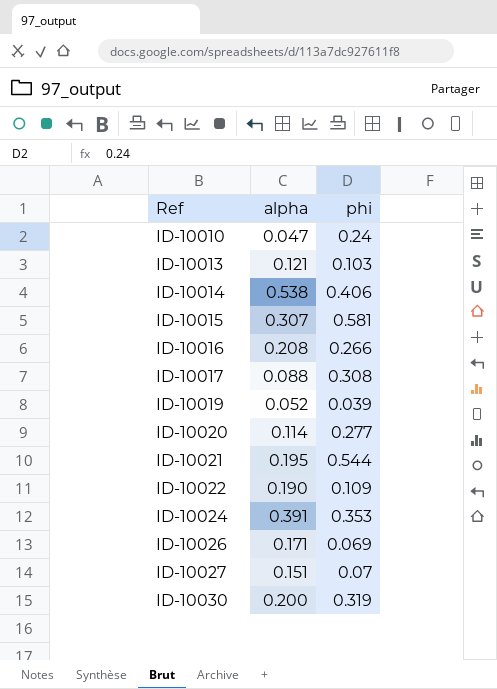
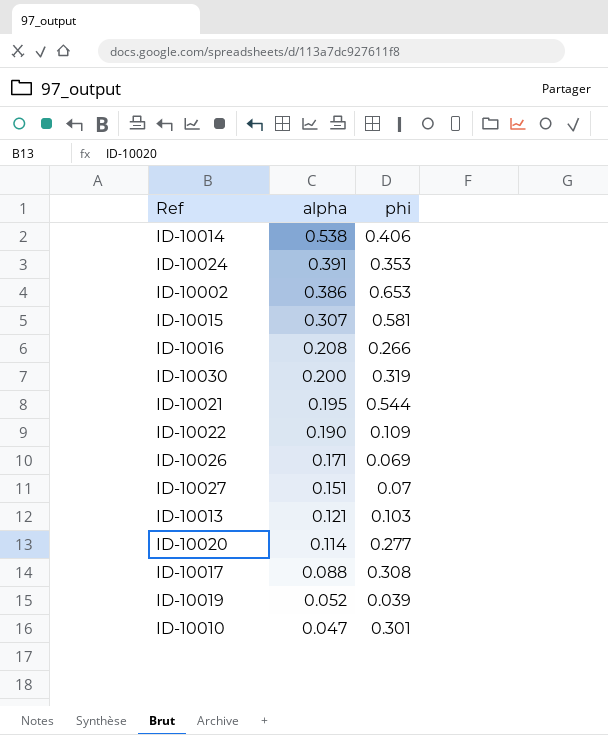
row order: Ref ascending -> alpha descending
row ID-10002: none -> 0.386 | 0.653
ID-10010 | phi: 0.24 -> 0.301

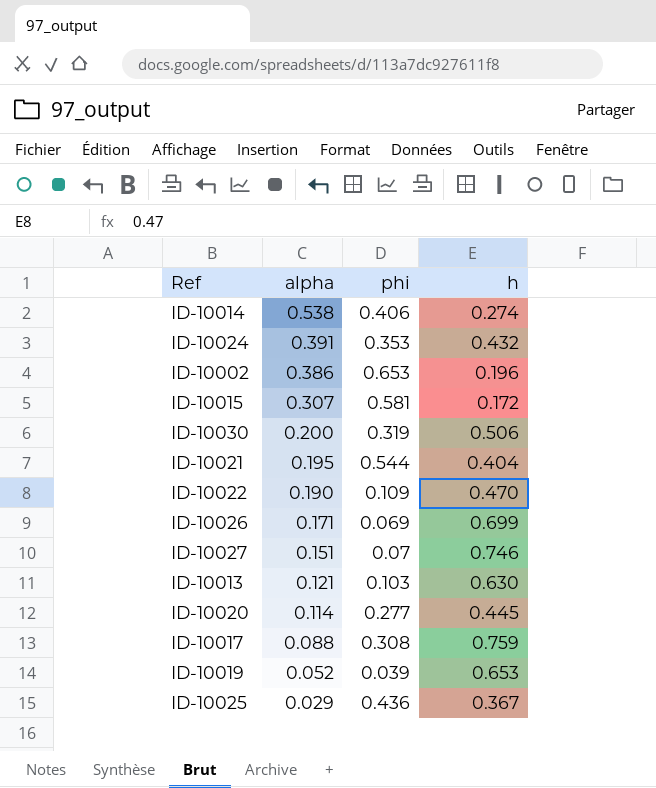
column h | position: none -> 4
row ID-10016: 0.208 | 0.266 -> none
row ID-10010: 0.047 | 0.301 -> none
row ID-10025: none -> 0.029 | 0.436 | 0.367

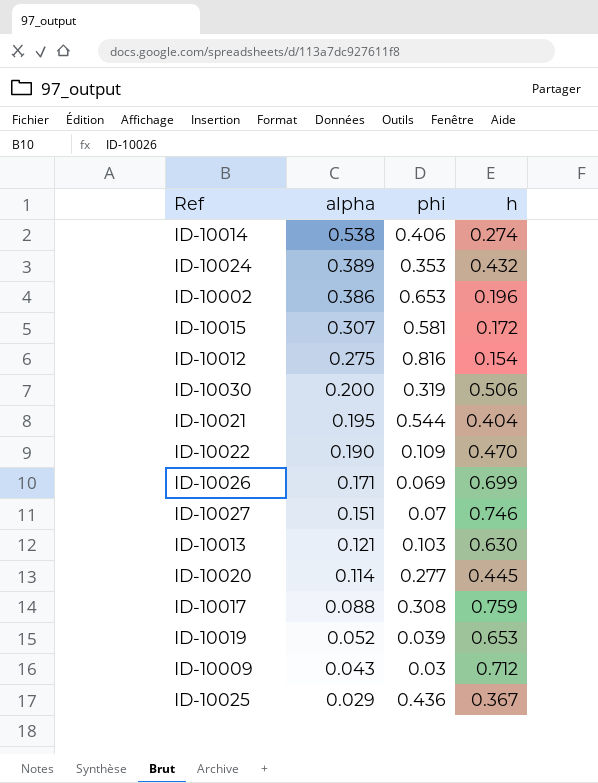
ID-10024 | alpha: 0.391 -> 0.389
row ID-10012: none -> 0.275 | 0.816 | 0.154
row ID-10009: none -> 0.043 | 0.03 | 0.712

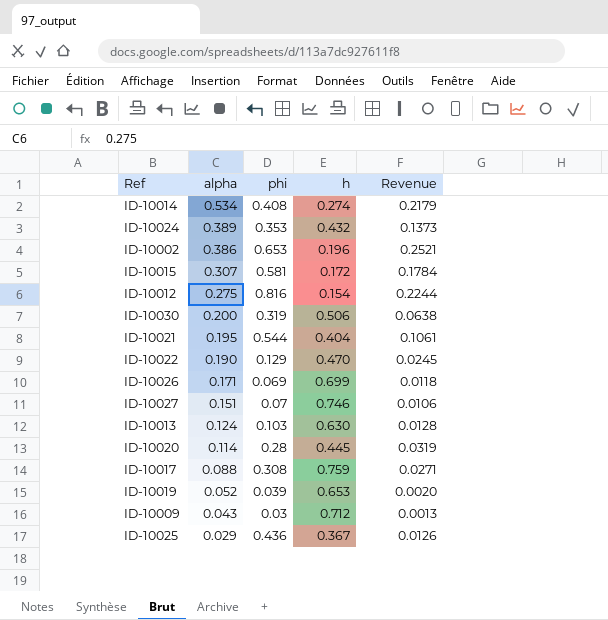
column Revenue | formula: none -> [alpha] * [phi]
ID-10014 | alpha: 0.538 -> 0.534
ID-10014 | phi: 0.406 -> 0.408
ID-10022 | phi: 0.109 -> 0.129
ID-10013 | alpha: 0.121 -> 0.124
ID-10020 | phi: 0.277 -> 0.28

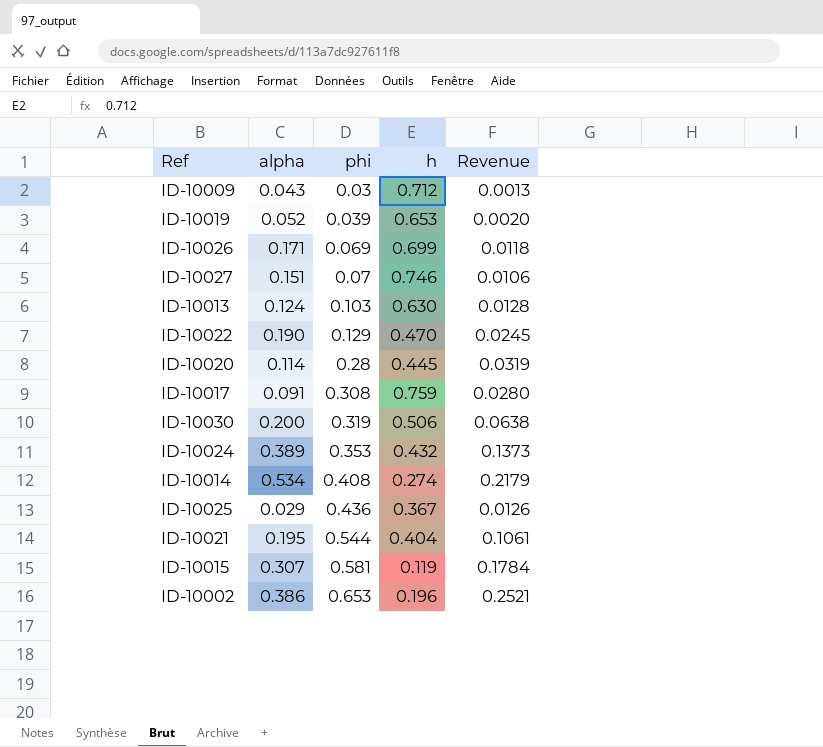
row order: alpha descending -> phi ascending
row ID-10012: 0.275 | 0.816 | 0.154 | 0.2244 -> none
ID-10017 | alpha: 0.088 -> 0.091
ID-10017 | Revenue: 0.0271 -> 0.0280
ID-10015 | h: 0.172 -> 0.119

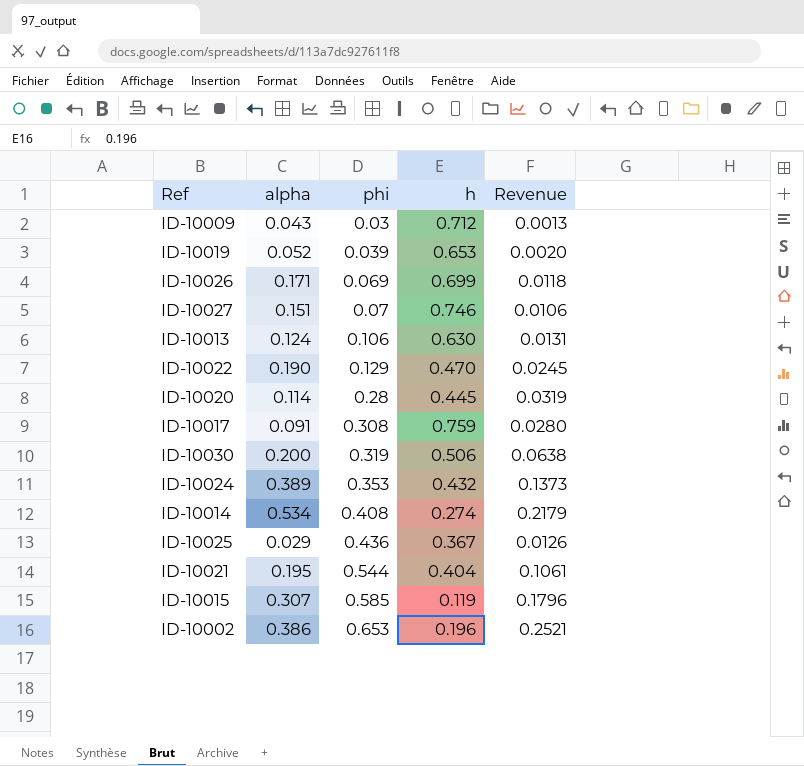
ID-10013 | phi: 0.103 -> 0.106
ID-10013 | Revenue: 0.0128 -> 0.0131
ID-10015 | phi: 0.581 -> 0.585
ID-10015 | Revenue: 0.1784 -> 0.1796

